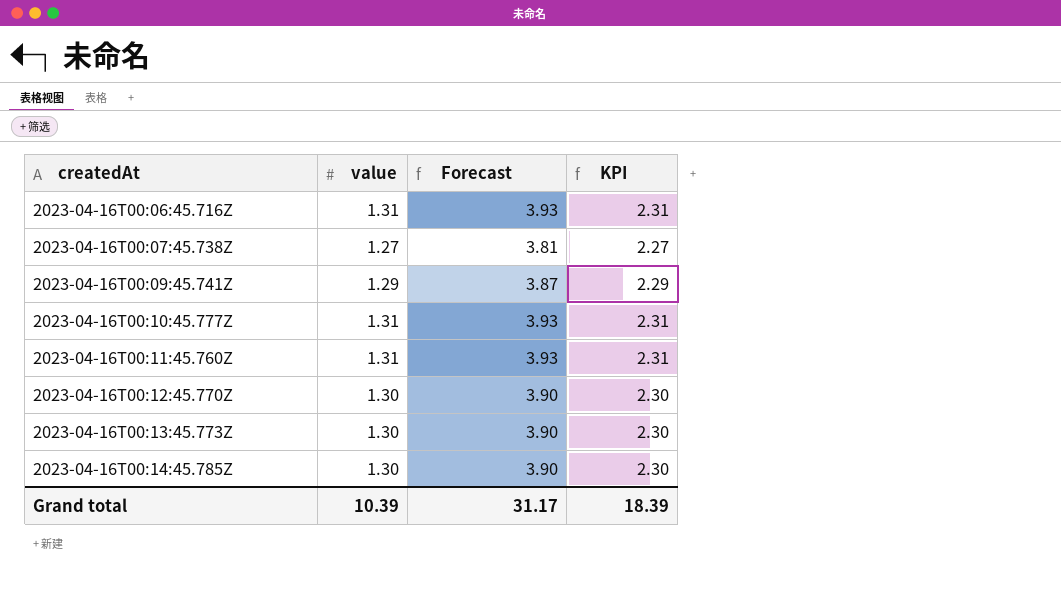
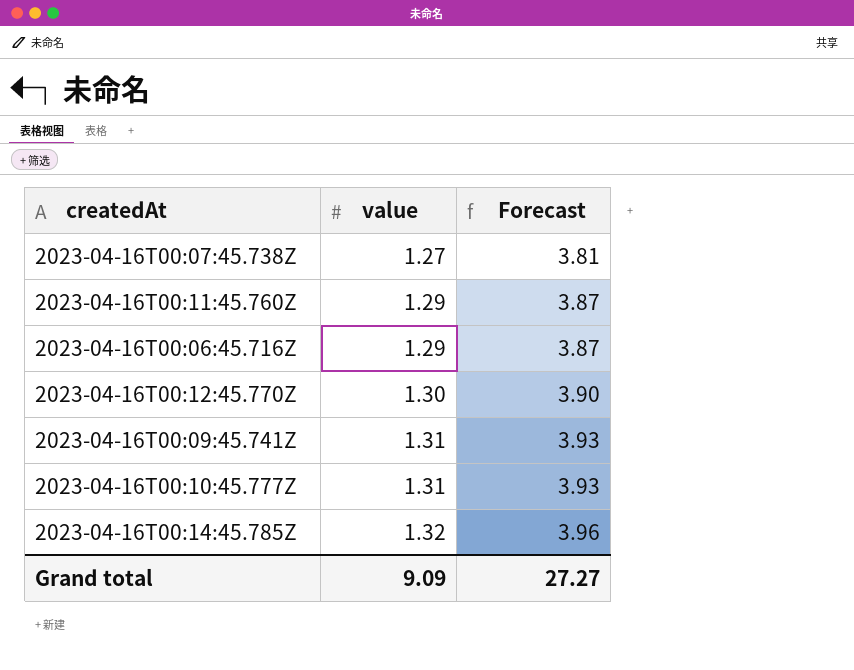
row order: createdAt ascending -> value ascending
column KPI | formula: [value] + 1 -> none
row 2023-04-16T00:13:45.773Z: 1.30 | 3.90 | 2.30 -> none
2023-04-16T00:11:45.760Z | value: 1.31 -> 1.29
2023-04-16T00:11:45.760Z | Forecast: 3.93 -> 3.87
2023-04-16T00:06:45.716Z | value: 1.31 -> 1.29
2023-04-16T00:06:45.716Z | Forecast: 3.93 -> 3.87
2023-04-16T00:09:45.741Z | value: 1.29 -> 1.31
2023-04-16T00:09:45.741Z | Forecast: 3.87 -> 3.93
2023-04-16T00:14:45.785Z | value: 1.30 -> 1.32
2023-04-16T00:14:45.785Z | Forecast: 3.90 -> 3.96
Grand total | value: 10.39 -> 9.09
Grand total | Forecast: 31.17 -> 27.27

